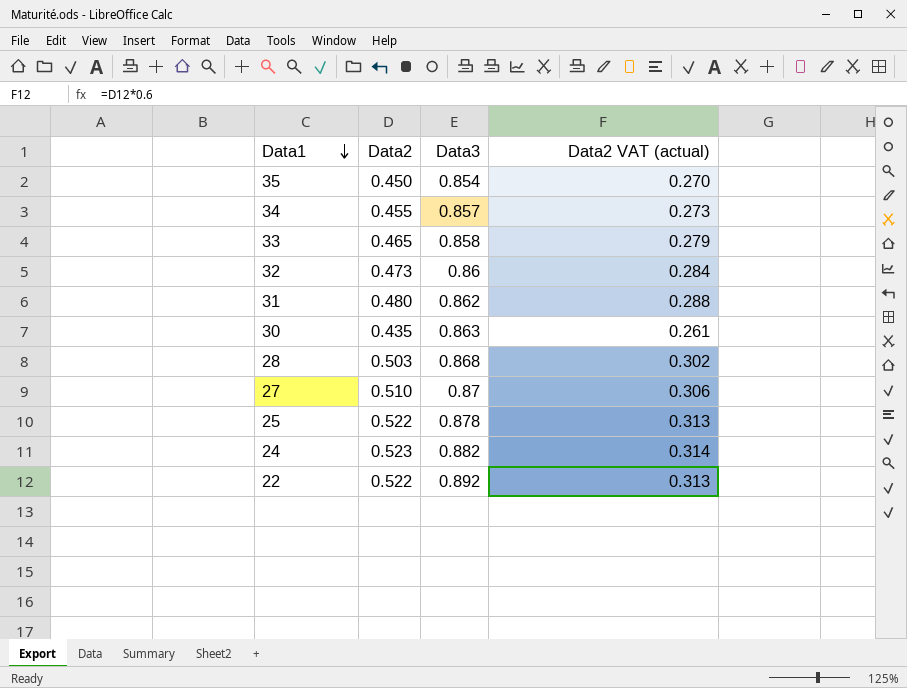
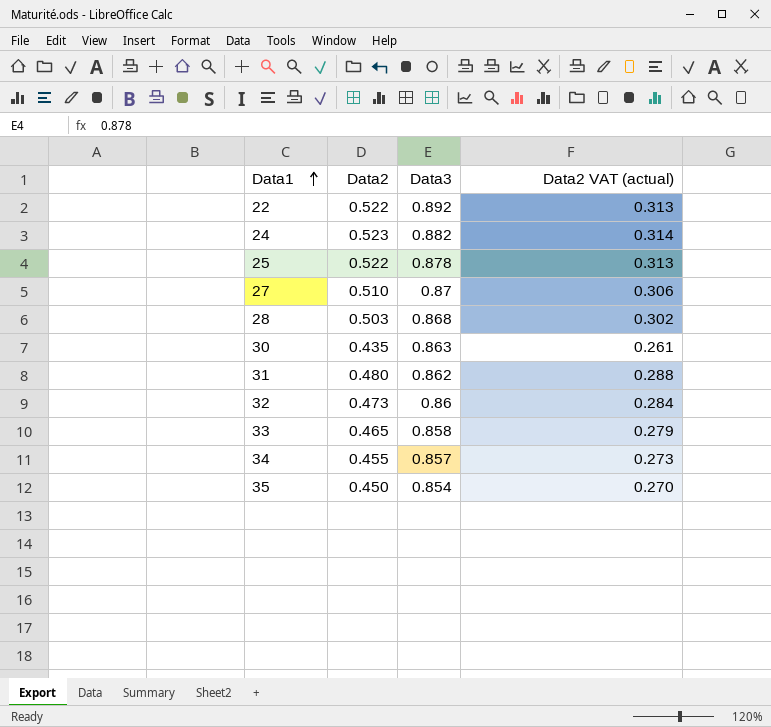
row order: Data1 descending -> Data1 ascending

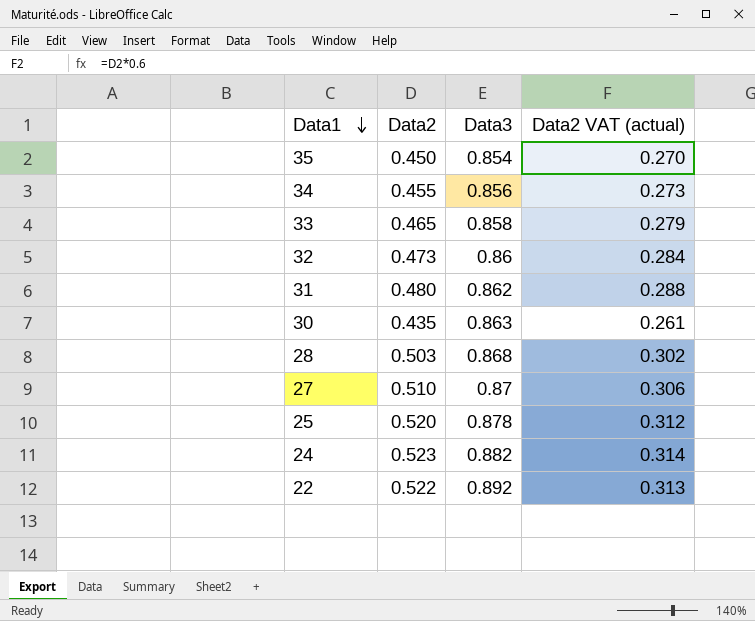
row order: Data1 ascending -> Data1 descending
34 | Data3: 0.857 -> 0.856
25 | Data2: 0.522 -> 0.520
25 | Data2 VAT (actual): 0.313 -> 0.312

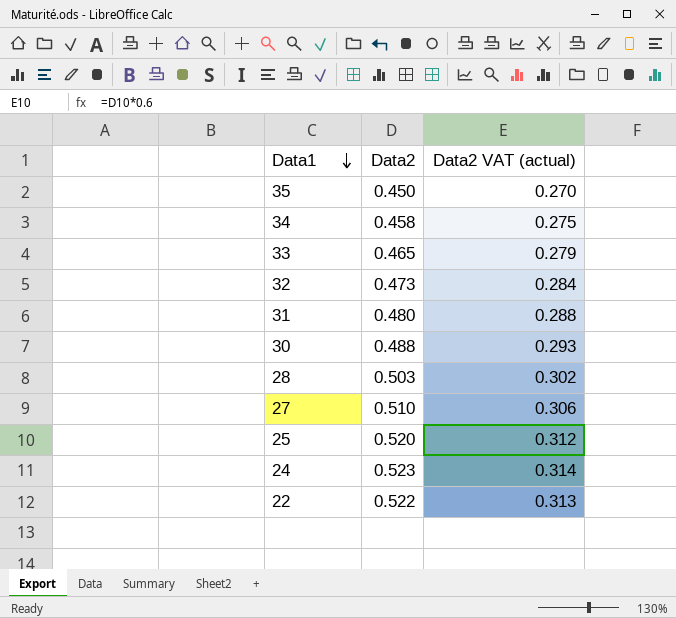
column Data3 | position: 3 -> none
34 | Data2: 0.455 -> 0.458
34 | Data2 VAT (actual): 0.273 -> 0.275
30 | Data2: 0.435 -> 0.488
30 | Data2 VAT (actual): 0.261 -> 0.293

